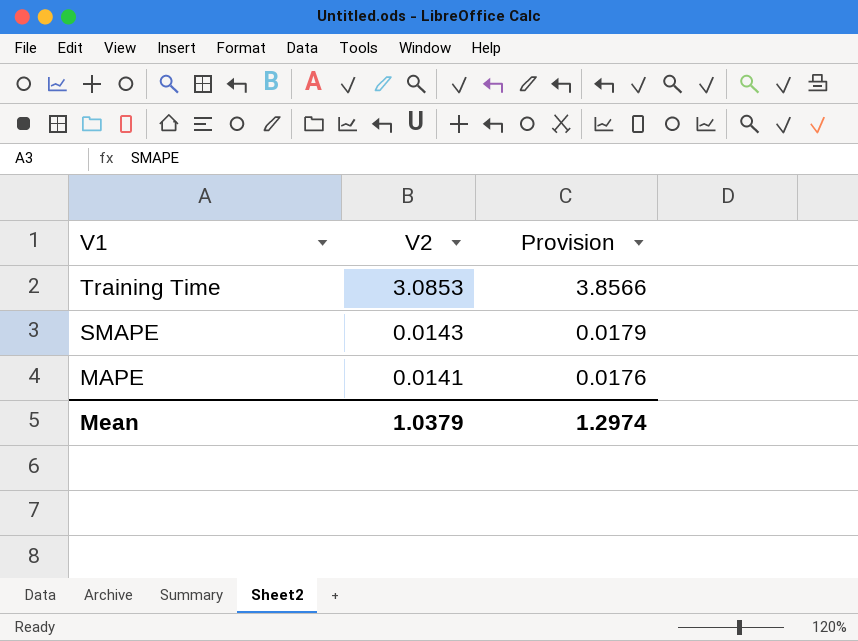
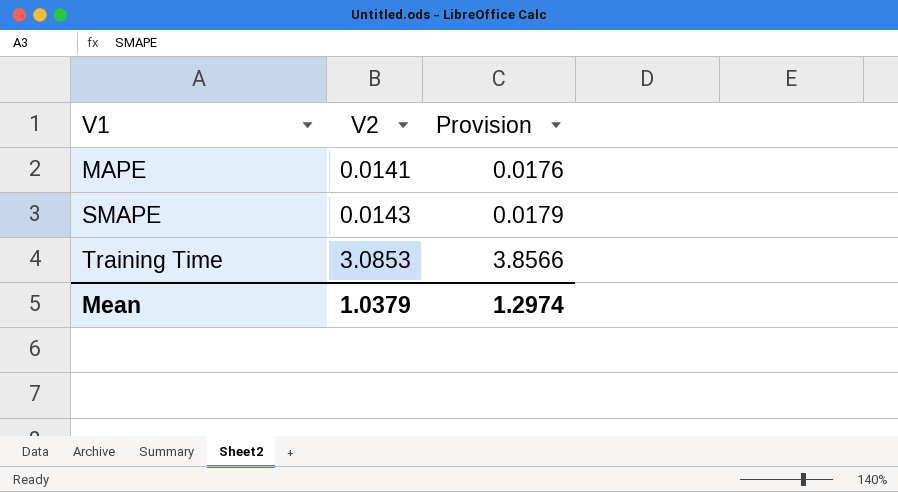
row order: V1 descending -> V1 ascending

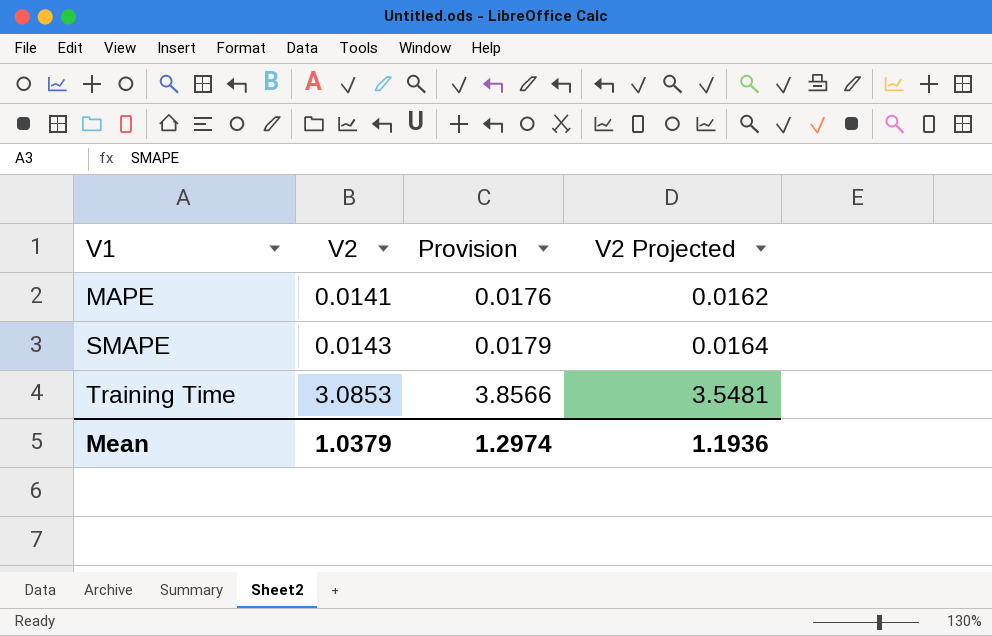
column V2 Projected | formula: none -> [V2] * 1.15

